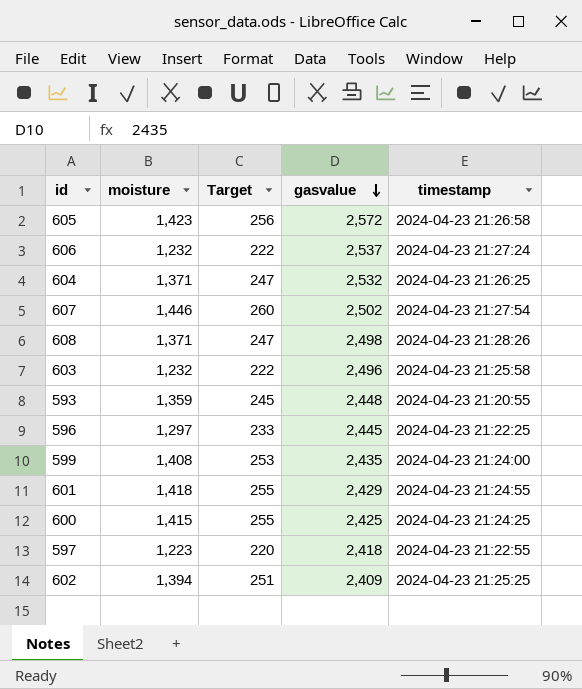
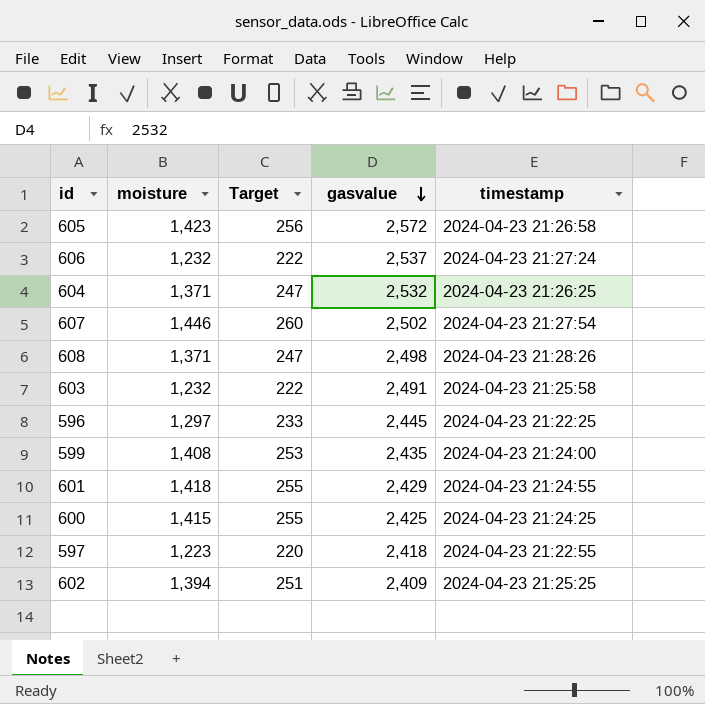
row 593: 1,359 | 245 | 2,448 | 2024-04-23 21:20:55 -> none
603 | gasvalue: 2,496 -> 2,491

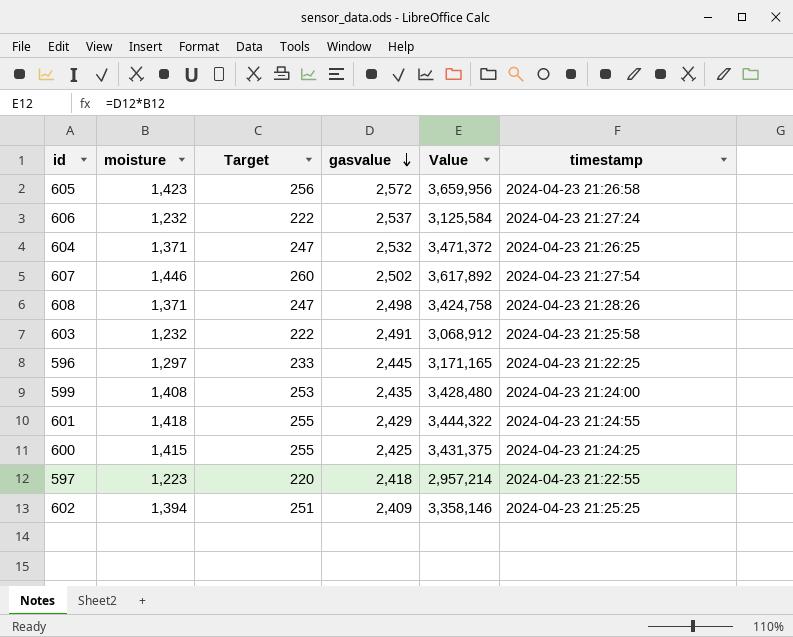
column Value | formula: none -> [moisture] * [gasvalue]

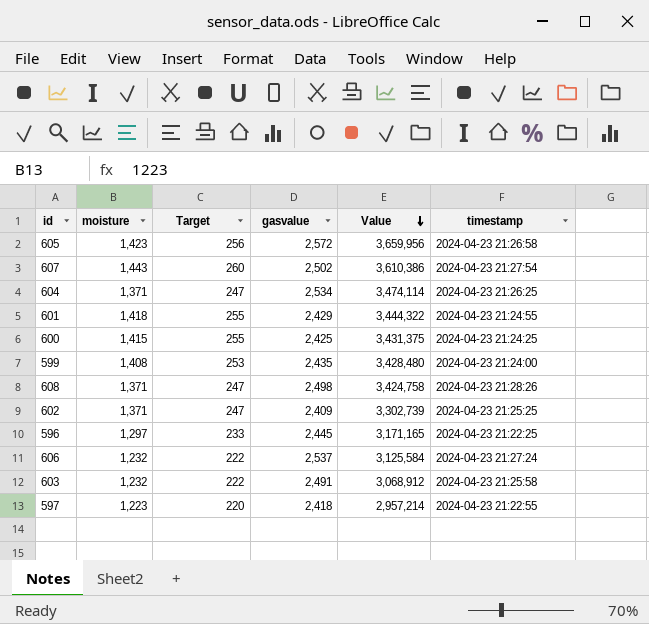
row order: gasvalue descending -> Value descending
607 | moisture: 1,446 -> 1,443
607 | Value: 3,617,892 -> 3,610,386
604 | gasvalue: 2,532 -> 2,534
604 | Value: 3,471,372 -> 3,474,114
602 | moisture: 1,394 -> 1,371
602 | Target: 251 -> 247
602 | Value: 3,358,146 -> 3,302,739

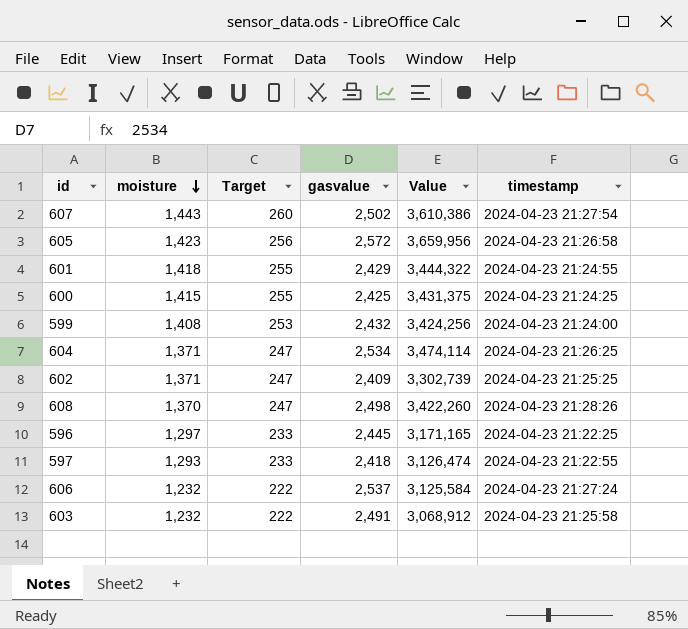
row order: Value descending -> moisture descending
599 | gasvalue: 2,435 -> 2,432
599 | Value: 3,428,480 -> 3,424,256
608 | moisture: 1,371 -> 1,370
608 | Value: 3,424,758 -> 3,422,260
597 | moisture: 1,223 -> 1,293
597 | Target: 220 -> 233
597 | Value: 2,957,214 -> 3,126,474

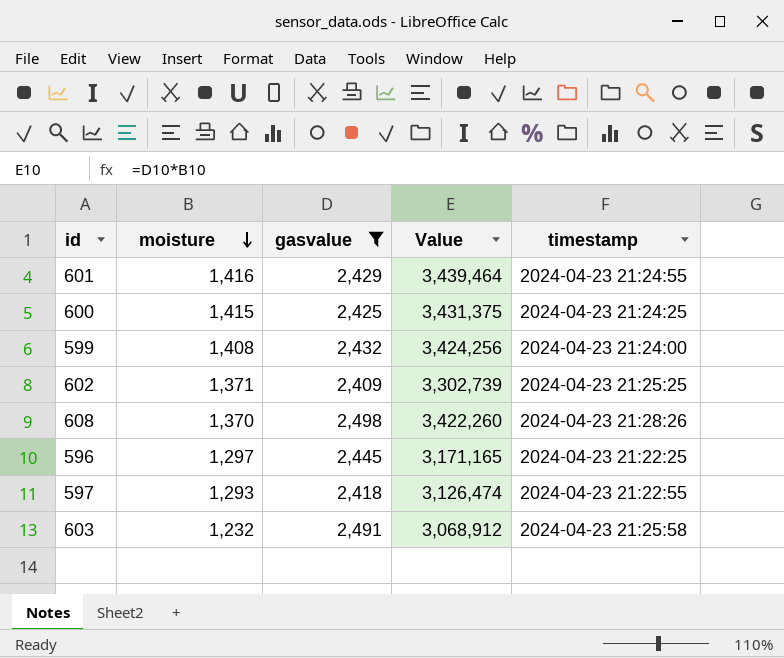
filter: none -> gasvalue <= 2,498
column Target | formula: [moisture] * 0.18 -> none
601 | moisture: 1,418 -> 1,416
601 | Value: 3,444,322 -> 3,439,464

